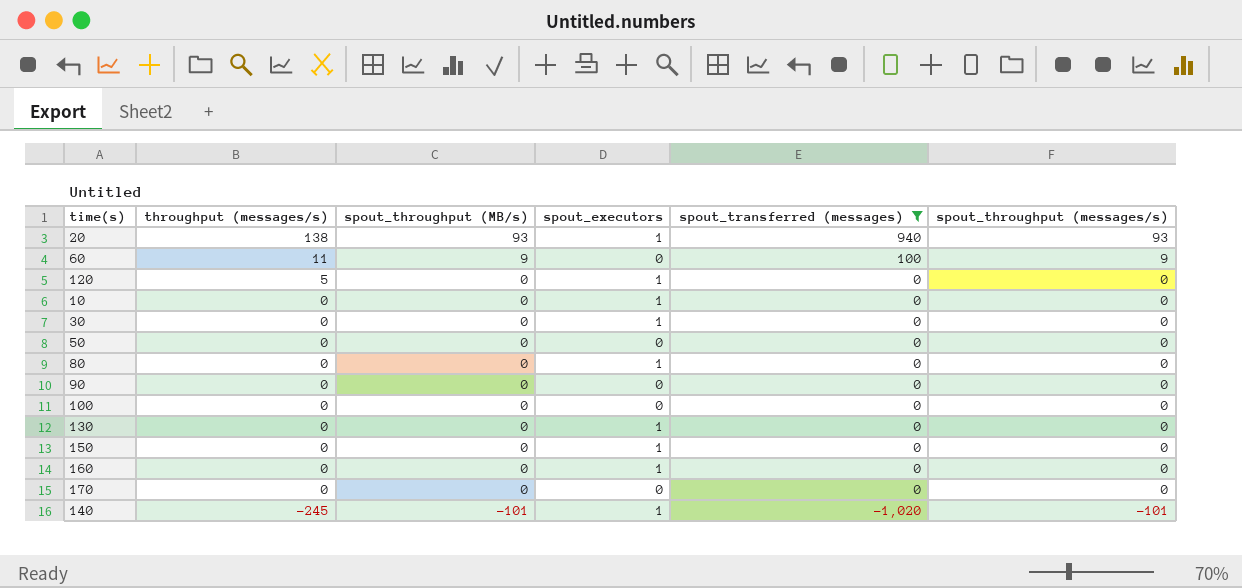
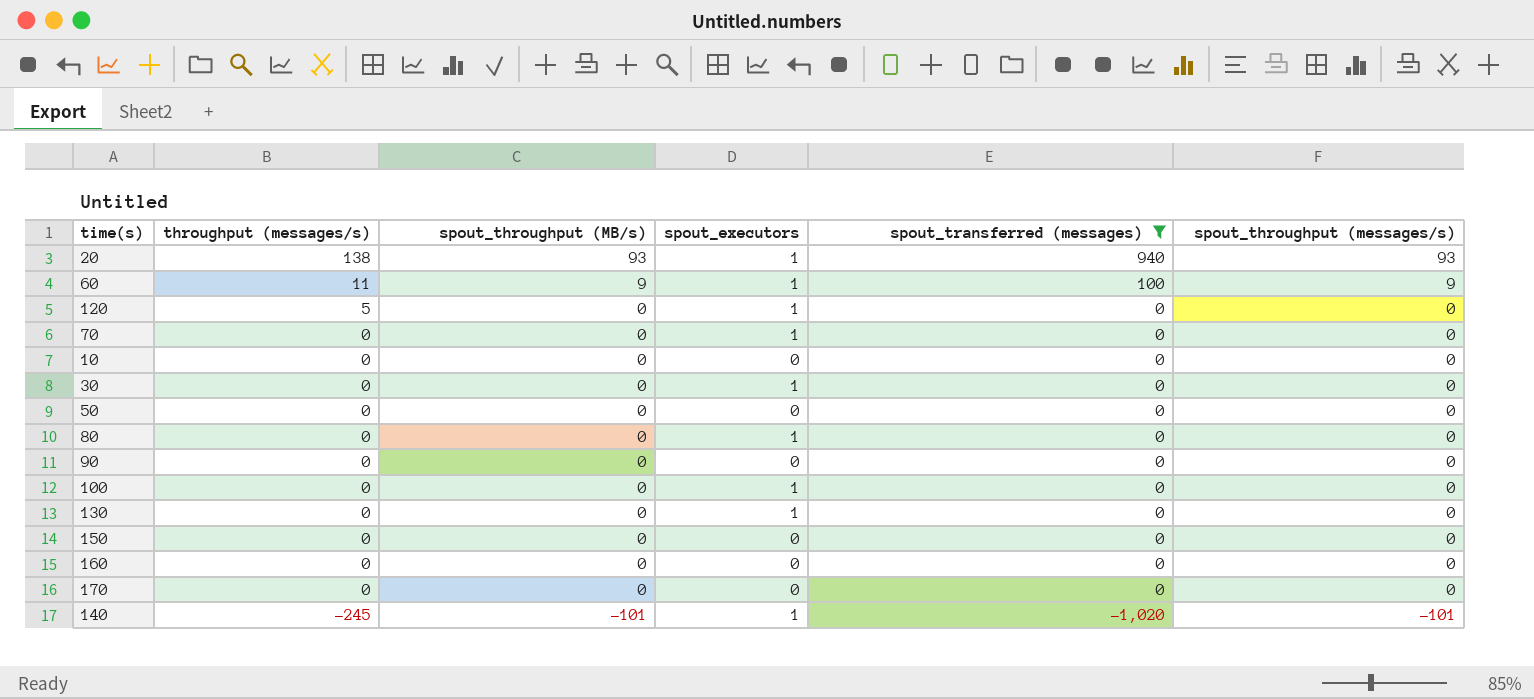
60 | spout_executors: 0 -> 1
row 70: none -> 0 | 0 | 1 | 0 | 0
10 | spout_executors: 1 -> 0
100 | spout_executors: 0 -> 1
150 | spout_executors: 1 -> 0
160 | spout_executors: 1 -> 0

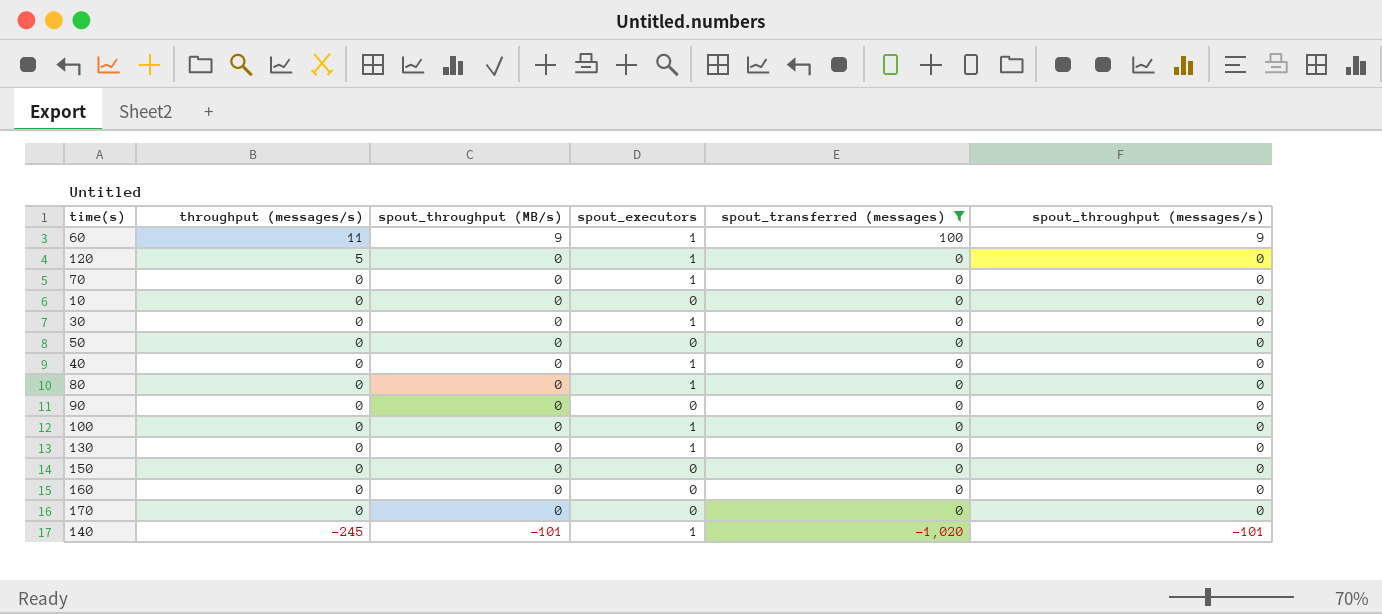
row 20: 138 | 93 | 1 | 940 | 93 -> none
row 40: none -> 0 | 0 | 1 | 0 | 0

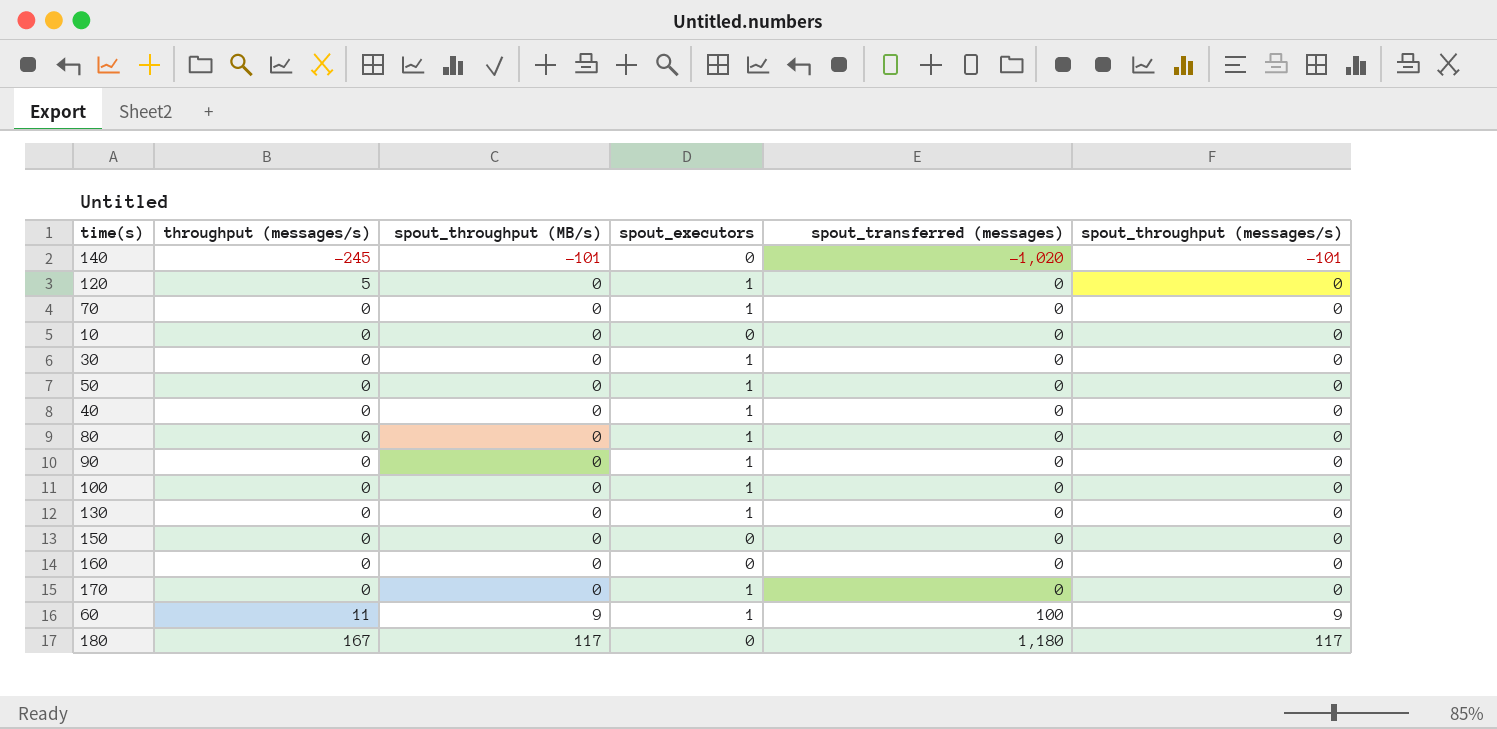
filter: spout_transferred (messages) != 1,180 -> none
row order: throughput (messages/s) descending -> spout_throughput (MB/s) ascending
140 | spout_executors: 1 -> 0
50 | spout_executors: 0 -> 1
90 | spout_executors: 0 -> 1
170 | spout_executors: 0 -> 1

